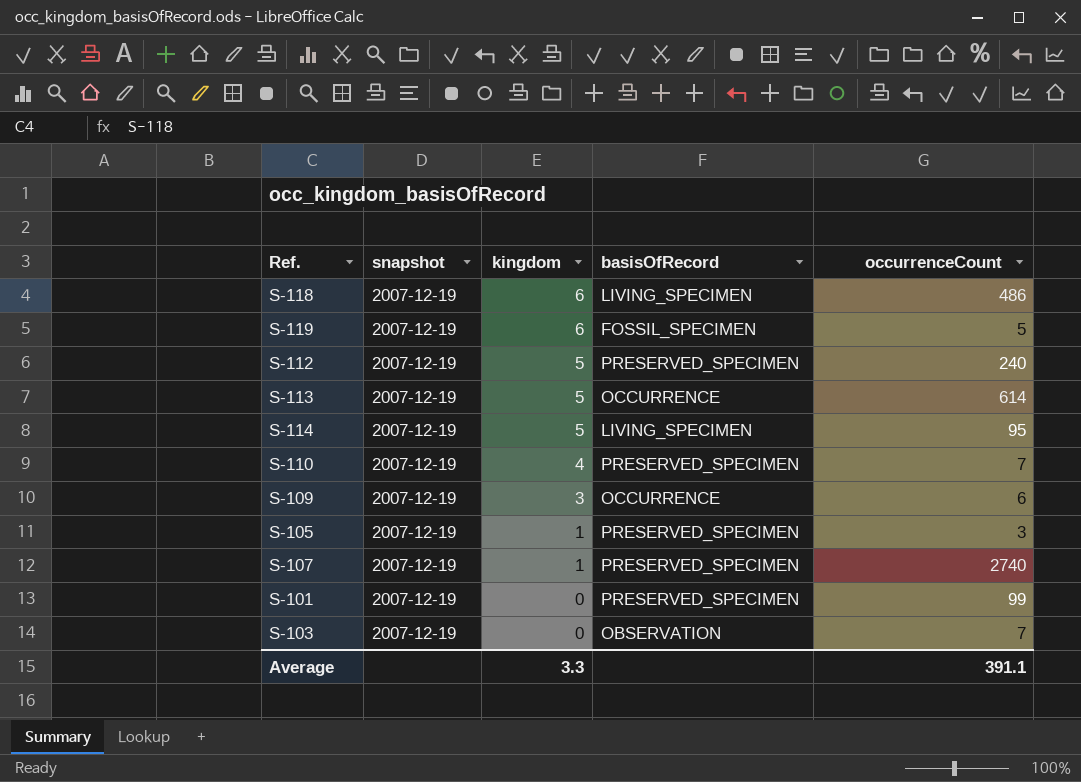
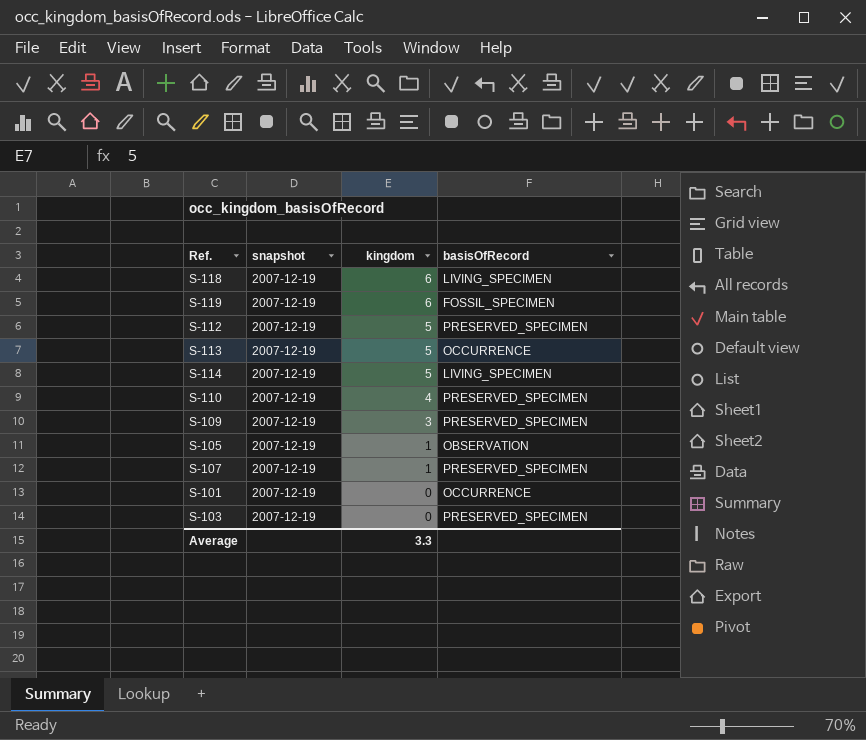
column occurrenceCount | position: 5 -> none
S-109 | basisOfRecord: OCCURRENCE -> PRESERVED_SPECIMEN
S-105 | basisOfRecord: PRESERVED_SPECIMEN -> OBSERVATION
S-101 | basisOfRecord: PRESERVED_SPECIMEN -> OCCURRENCE
S-103 | basisOfRecord: OBSERVATION -> PRESERVED_SPECIMEN

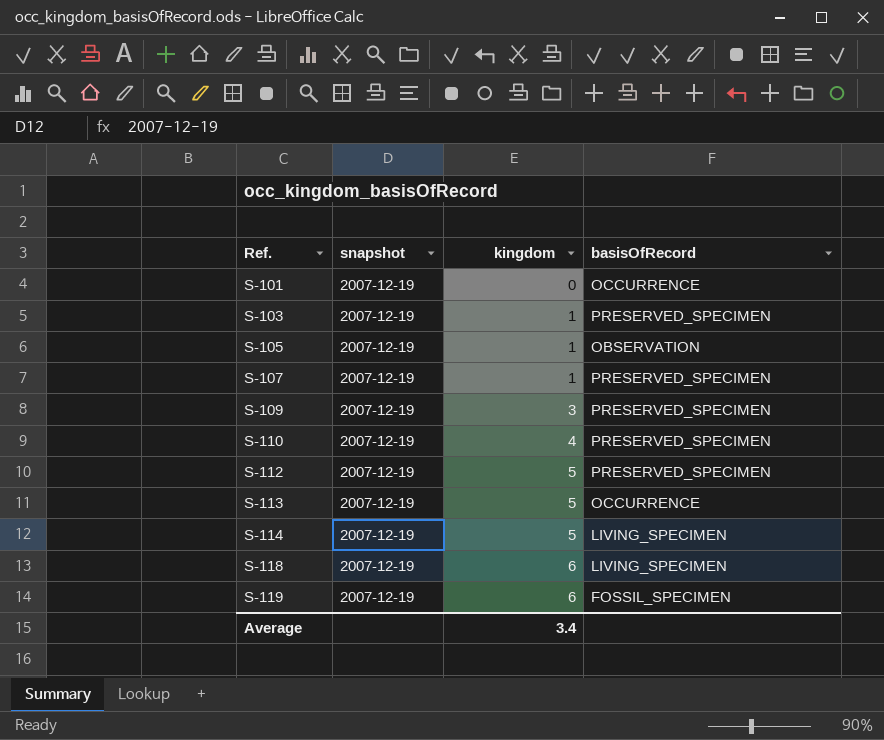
row order: kingdom descending -> Ref. ascending
S-103 | kingdom: 0 -> 1
Average | kingdom: 3.3 -> 3.4

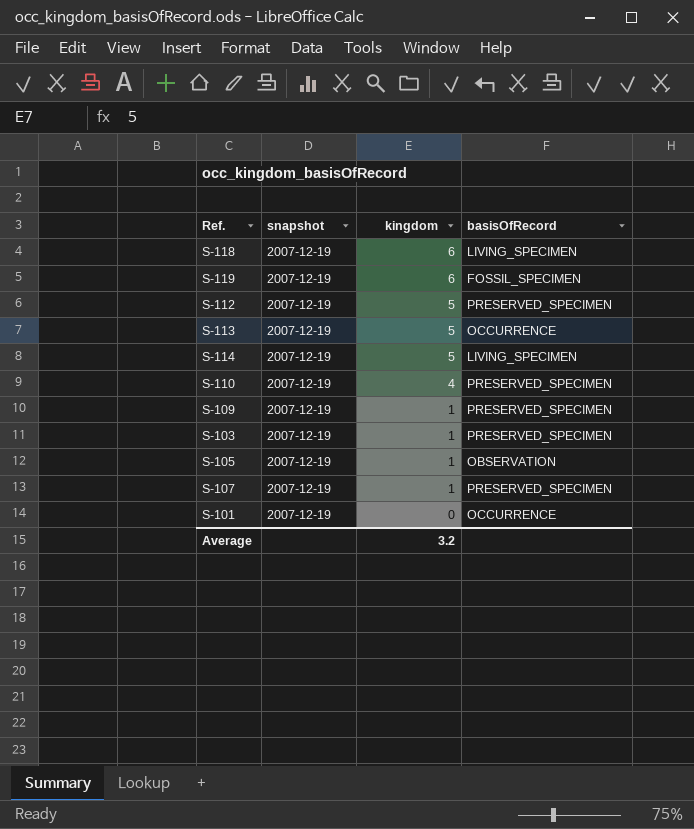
row order: Ref. ascending -> kingdom descending
S-109 | kingdom: 3 -> 1
Average | kingdom: 3.4 -> 3.2

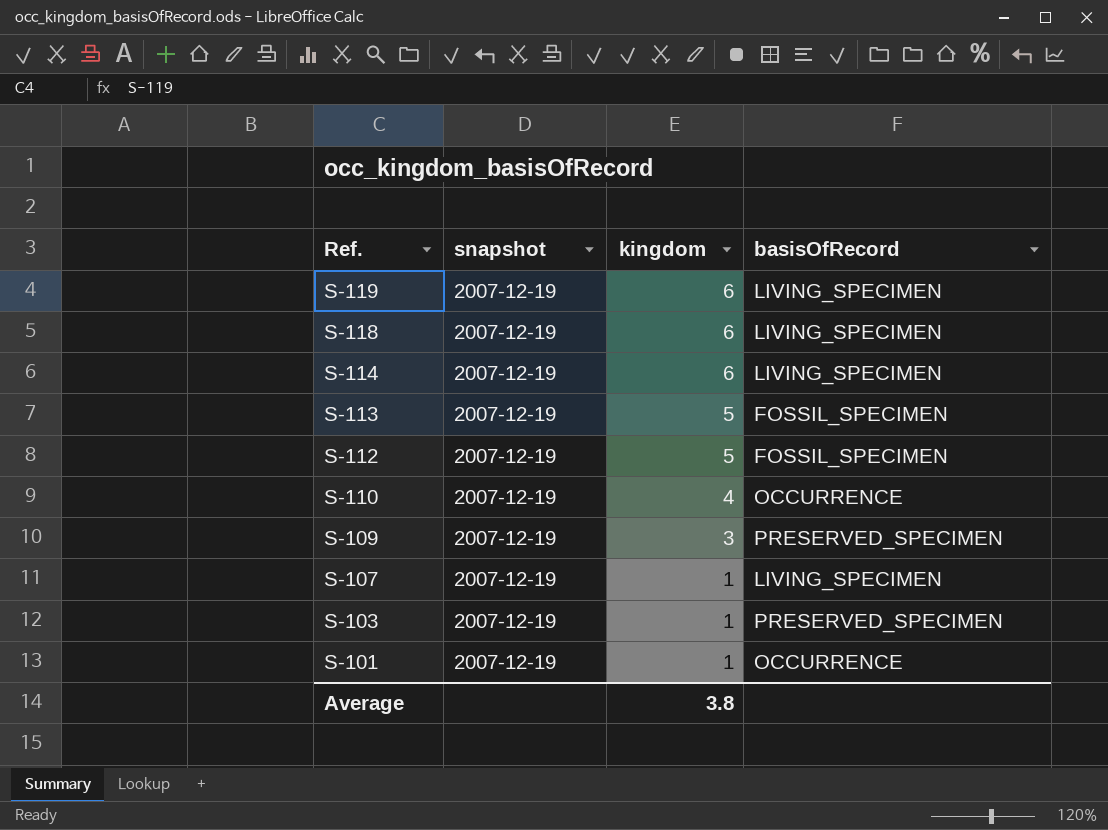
row order: kingdom descending -> Ref. descending
row S-105: 2007-12-19 | 1 | OBSERVATION -> none
S-119 | basisOfRecord: FOSSIL_SPECIMEN -> LIVING_SPECIMEN
S-114 | kingdom: 5 -> 6
S-113 | basisOfRecord: OCCURRENCE -> FOSSIL_SPECIMEN
S-112 | basisOfRecord: PRESERVED_SPECIMEN -> FOSSIL_SPECIMEN
S-110 | basisOfRecord: PRESERVED_SPECIMEN -> OCCURRENCE
S-109 | kingdom: 1 -> 3
S-107 | basisOfRecord: PRESERVED_SPECIMEN -> LIVING_SPECIMEN
S-101 | kingdom: 0 -> 1
Average | kingdom: 3.2 -> 3.8

